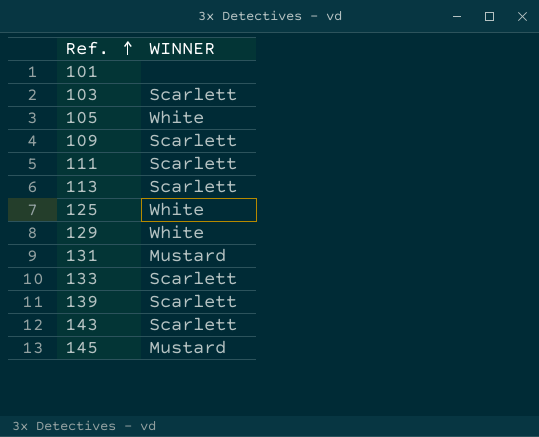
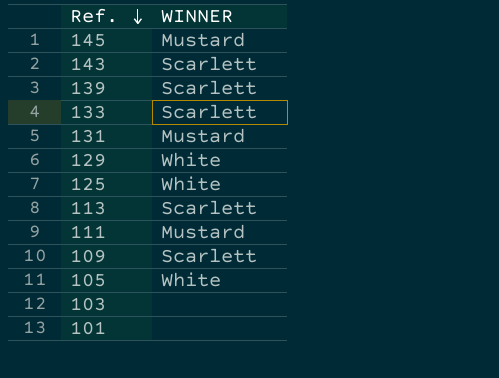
row order: Ref. ascending -> Ref. descending
111 | WINNER: Scarlett -> Mustard
103 | WINNER: Scarlett -> none

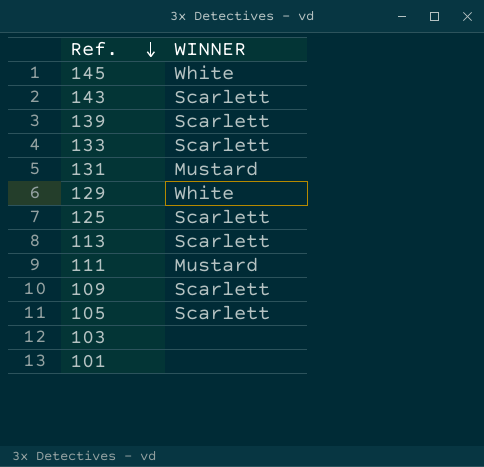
145 | WINNER: Mustard -> White
125 | WINNER: White -> Scarlett
105 | WINNER: White -> Scarlett

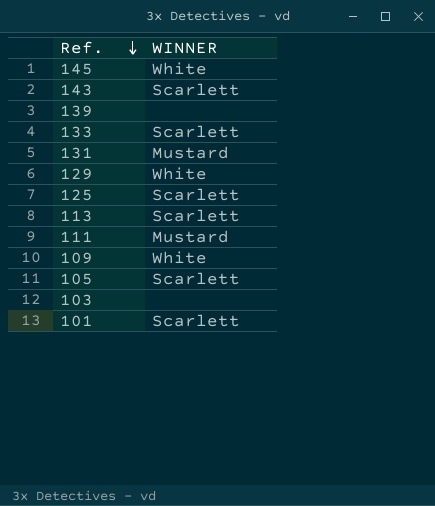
139 | WINNER: Scarlett -> none
109 | WINNER: Scarlett -> White
101 | WINNER: none -> Scarlett

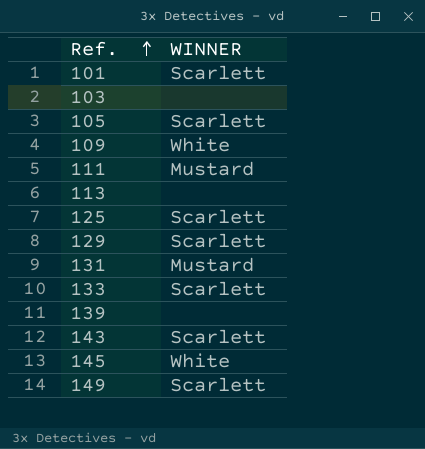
row order: Ref. descending -> Ref. ascending
113 | WINNER: Scarlett -> none
129 | WINNER: White -> Scarlett
row 149: none -> Scarlett

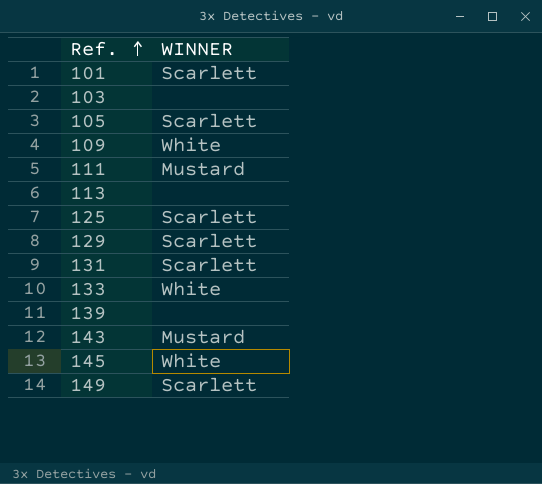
131 | WINNER: Mustard -> Scarlett
133 | WINNER: Scarlett -> White
143 | WINNER: Scarlett -> Mustard

